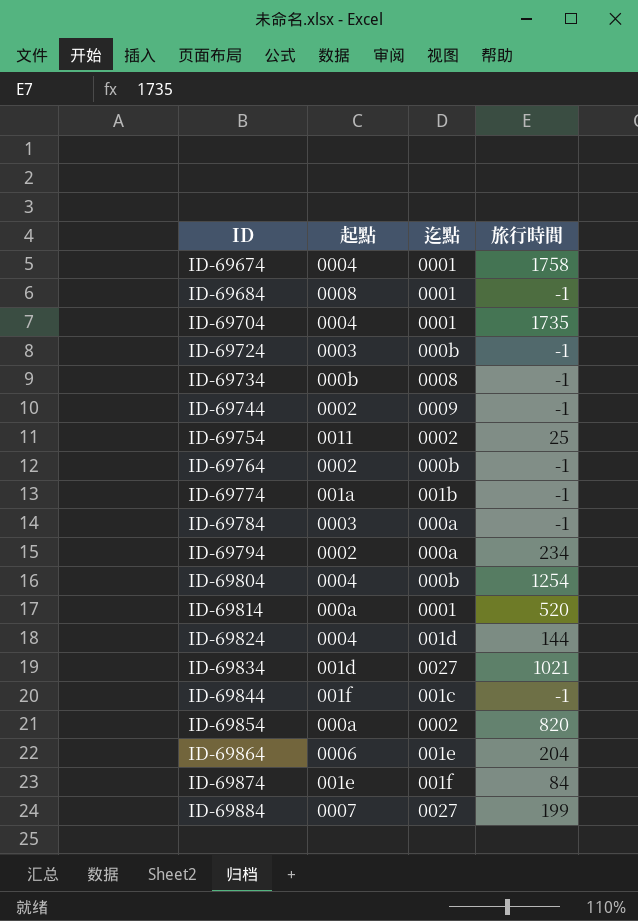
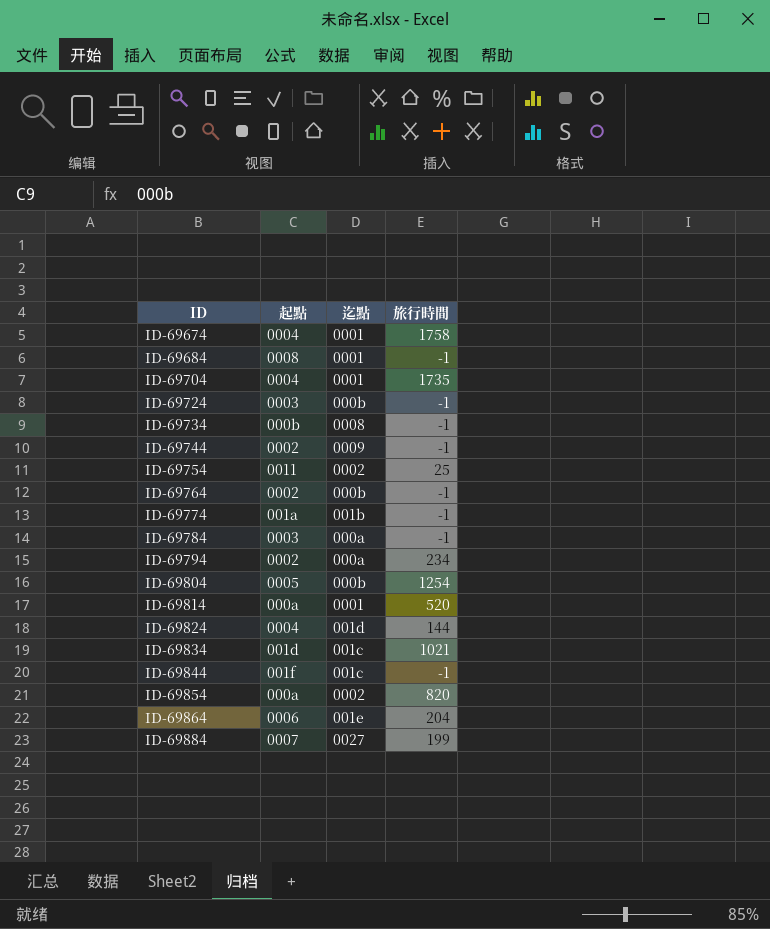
row ID-69874: 001e | 001f | 84 -> none
ID-69804 | 起點: 0004 -> 0005
ID-69834 | 迄點: 0027 -> 001c

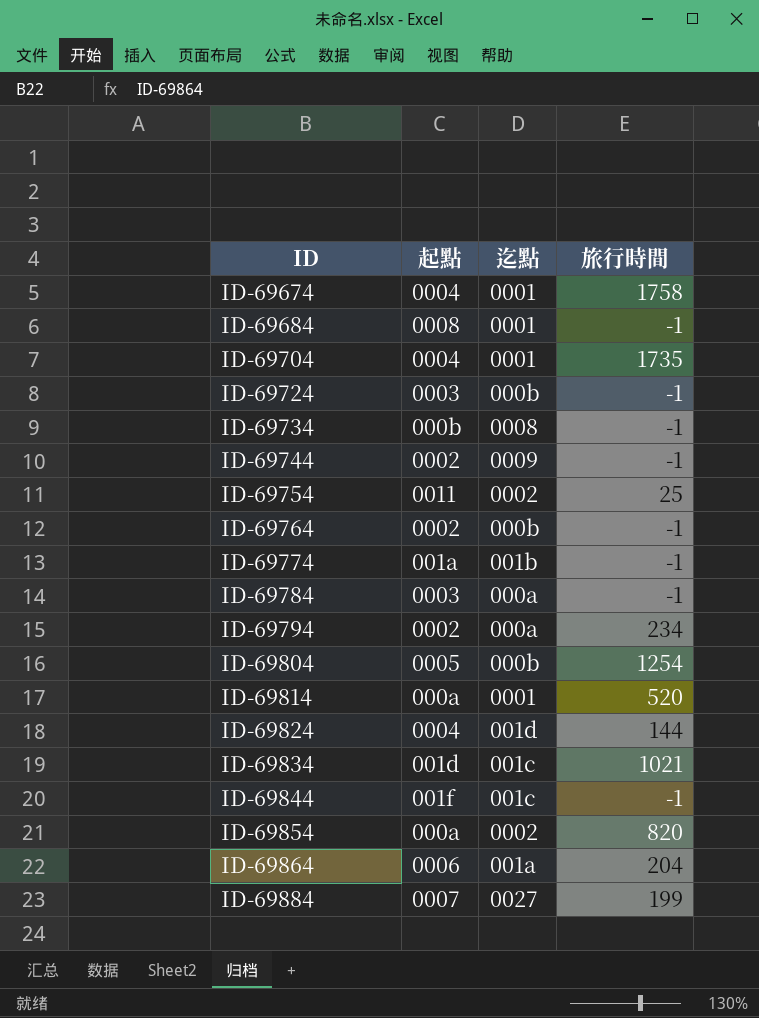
ID-69864 | 迄點: 001e -> 001a

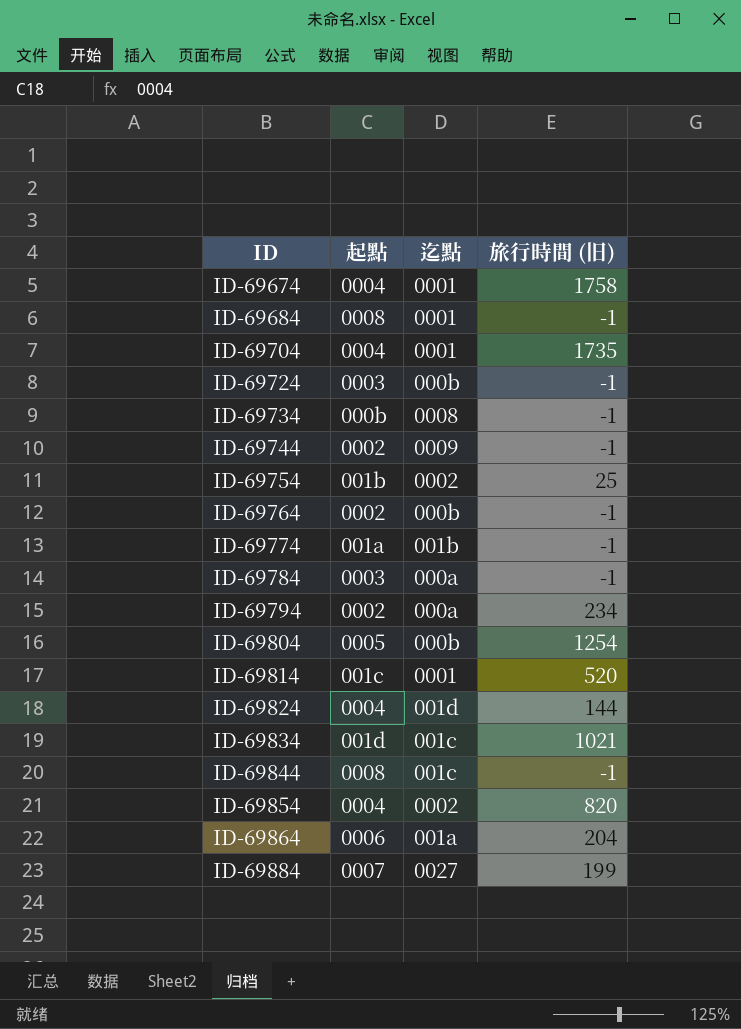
column name: 旅行時間 -> 旅行時間 (旧)
ID-69754 | 起點: 0011 -> 001b
ID-69814 | 起點: 000a -> 001c
ID-69844 | 起點: 001f -> 0008
ID-69854 | 起點: 000a -> 0004

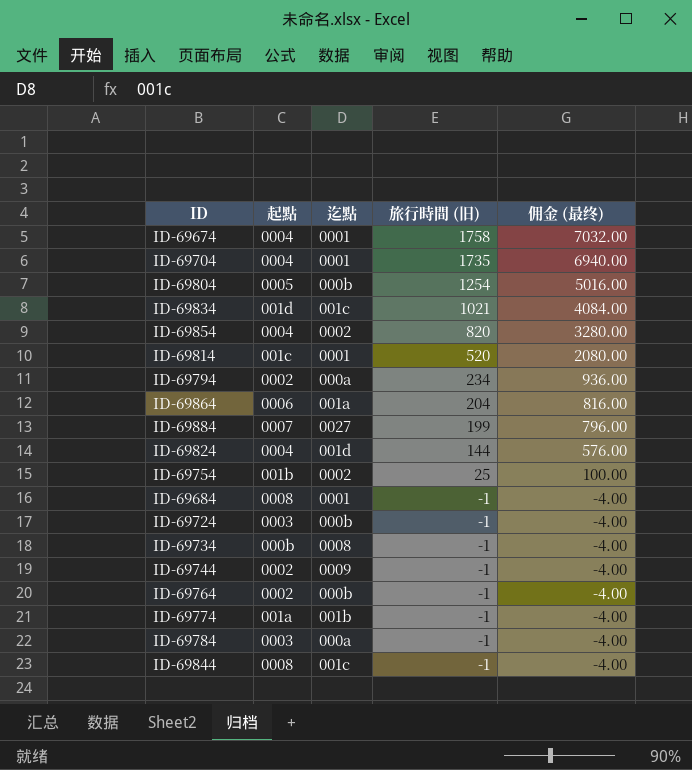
row order: ID ascending -> 旅行時間 (旧) descending
column 佣金 (最终) | formula: none -> [旅行時間 (旧)] * 4

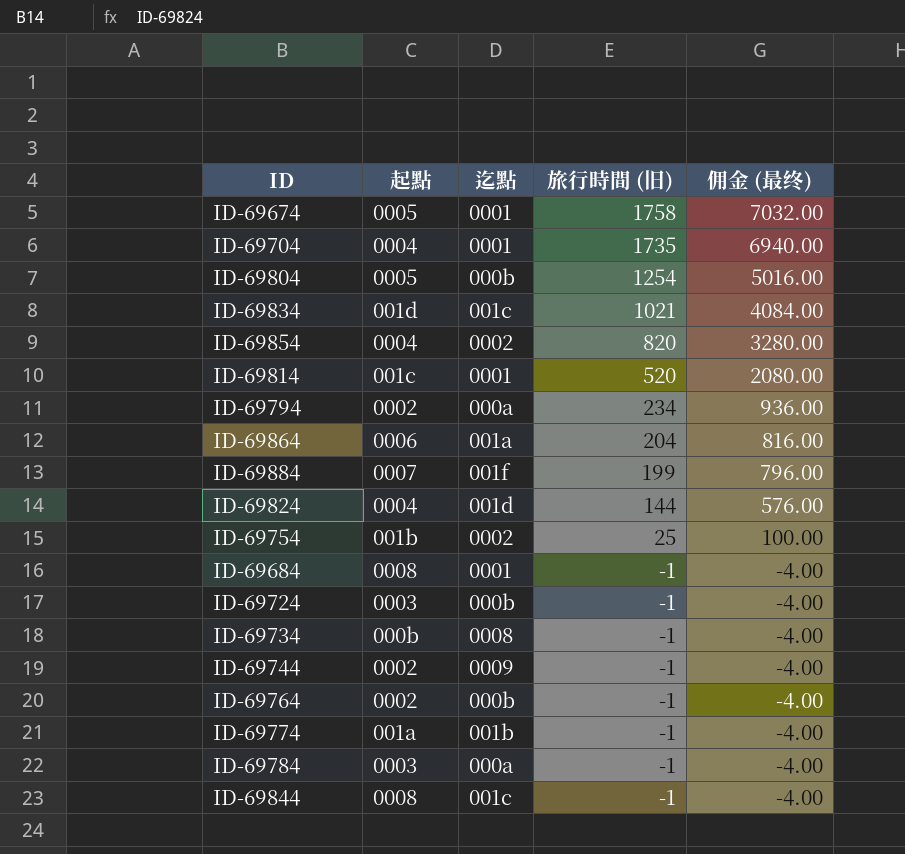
ID-69674 | 起點: 0004 -> 0005
ID-69884 | 迄點: 0027 -> 001f

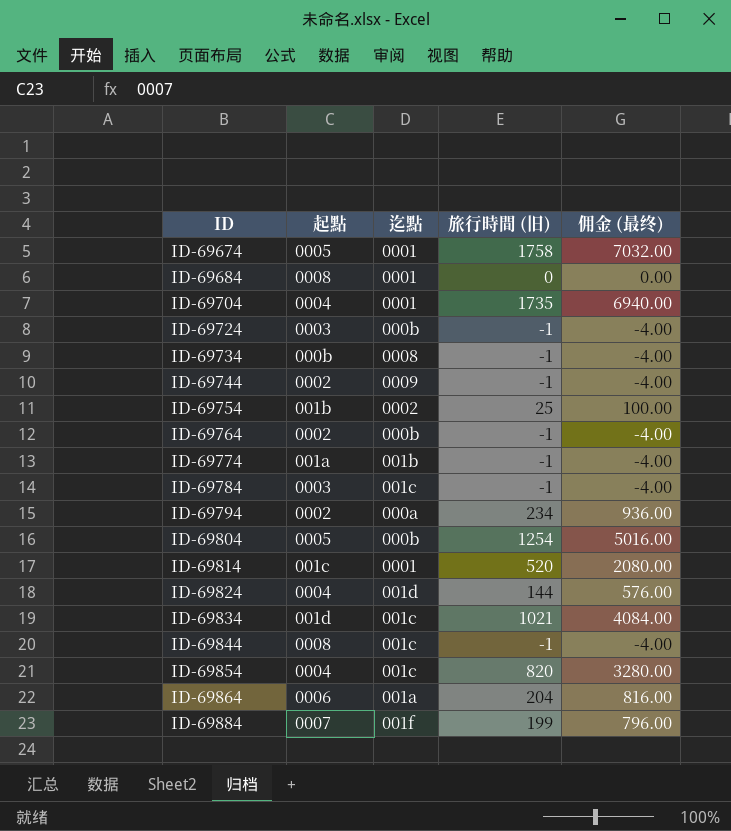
row order: 旅行時間 (旧) descending -> ID ascending
ID-69684 | 旅行時間 (旧): -1 -> 0
ID-69684 | 佣金 (最终): -4.00 -> 0.00
ID-69784 | 迄點: 000a -> 001c
ID-69854 | 迄點: 0002 -> 001c

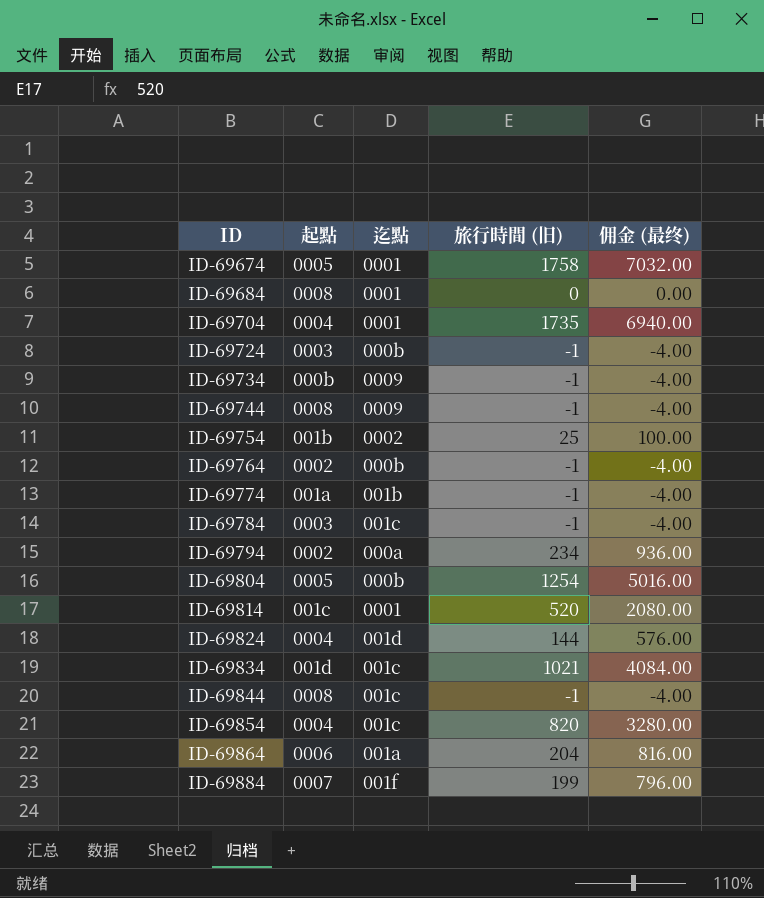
ID-69734 | 迄點: 0008 -> 0009
ID-69744 | 起點: 0002 -> 0008

